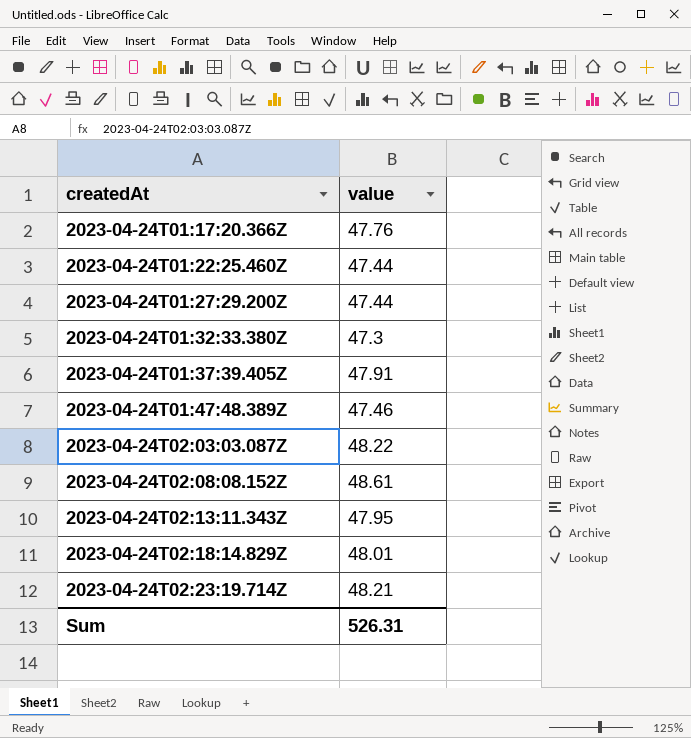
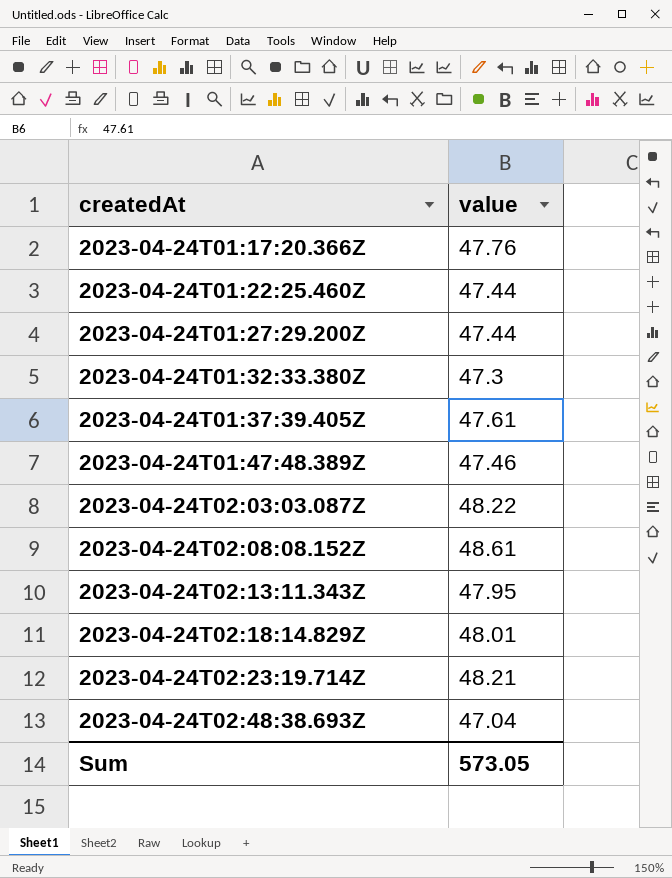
2023-04-24T01:37:39.405Z | value: 47.91 -> 47.61
row 2023-04-24T02:48:38.693Z: none -> 47.04
Sum | value: 526.31 -> 573.05

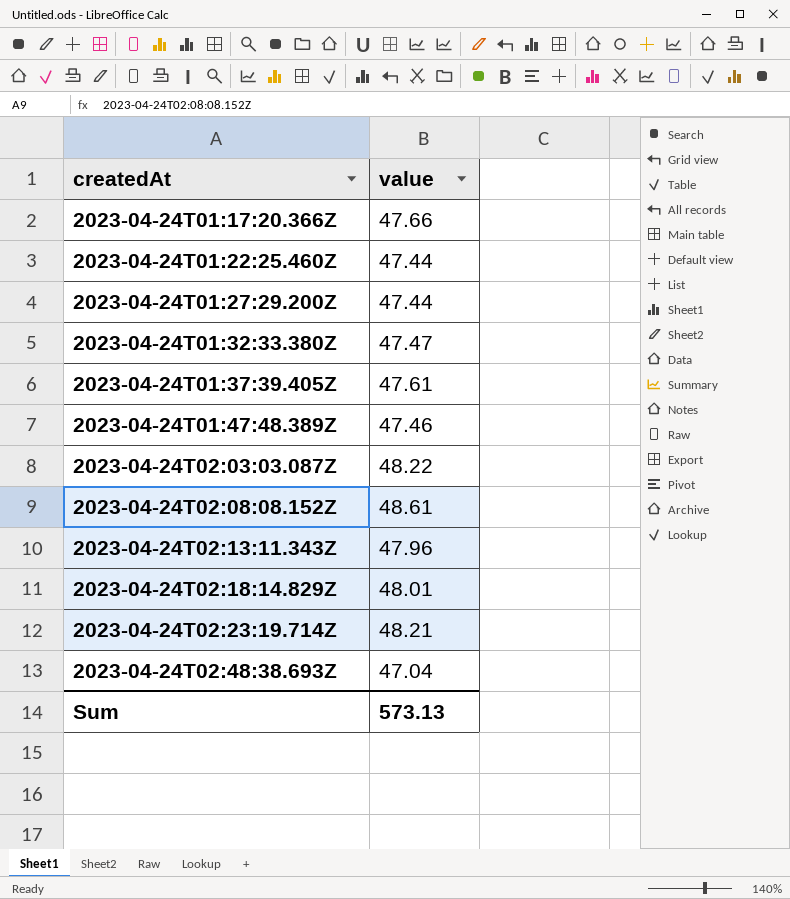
2023-04-24T01:17:20.366Z | value: 47.76 -> 47.66
2023-04-24T01:32:33.380Z | value: 47.3 -> 47.47
2023-04-24T02:13:11.343Z | value: 47.95 -> 47.96
Sum | value: 573.05 -> 573.13

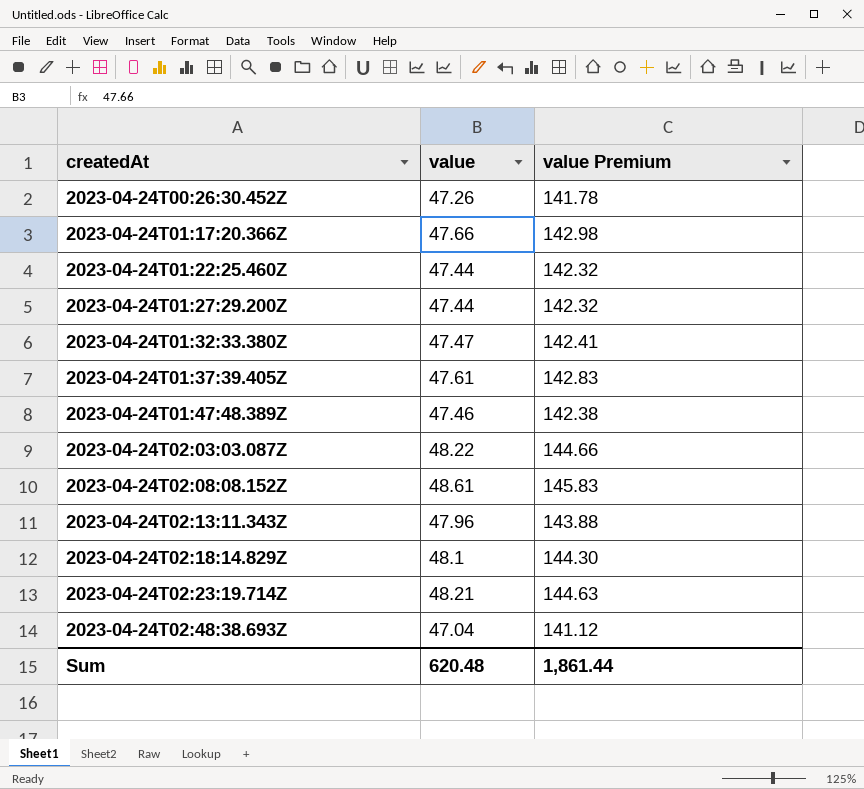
column value Premium | formula: none -> [value] * 3
row 2023-04-24T00:26:30.452Z: none -> 47.26 | 141.78
2023-04-24T02:18:14.829Z | value: 48.01 -> 48.1
Sum | value: 573.13 -> 620.48

